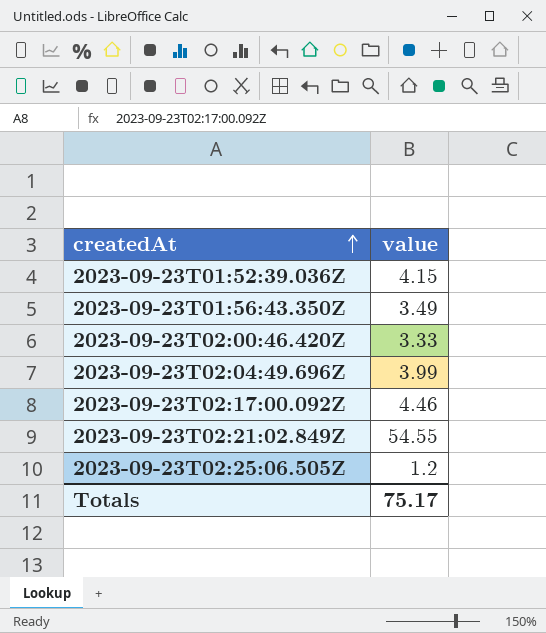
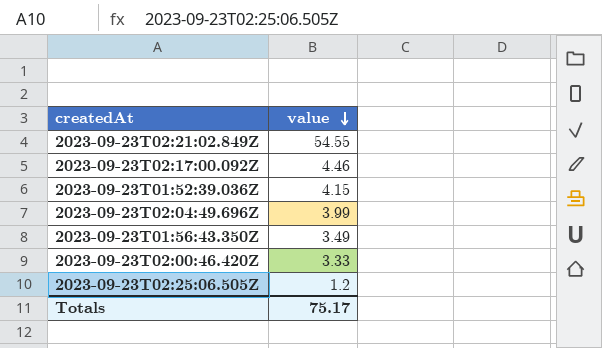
row order: createdAt ascending -> value descending

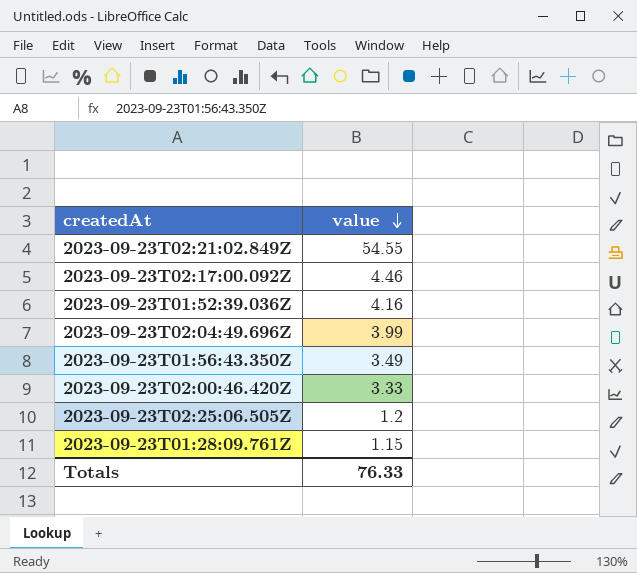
2023-09-23T01:52:39.036Z | value: 4.15 -> 4.16
row 2023-09-23T01:28:09.761Z: none -> 1.15
Totals | value: 75.17 -> 76.33

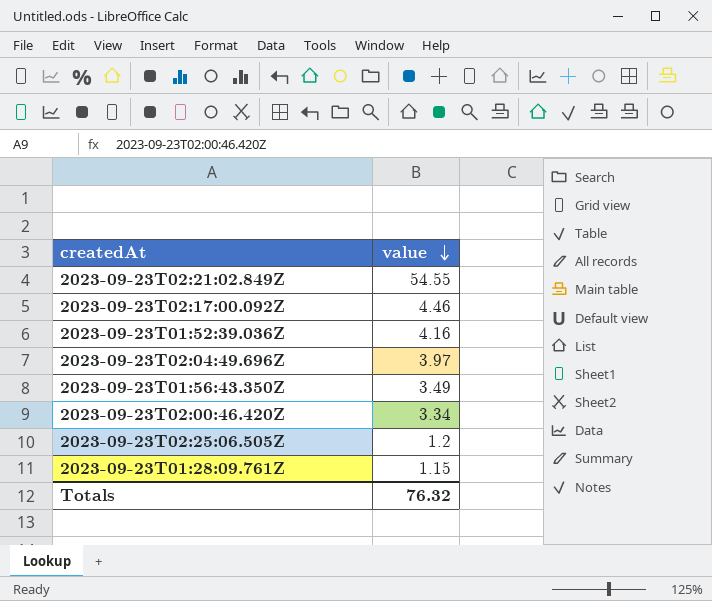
2023-09-23T02:04:49.696Z | value: 3.99 -> 3.97
2023-09-23T02:00:46.420Z | value: 3.33 -> 3.34
Totals | value: 76.33 -> 76.32

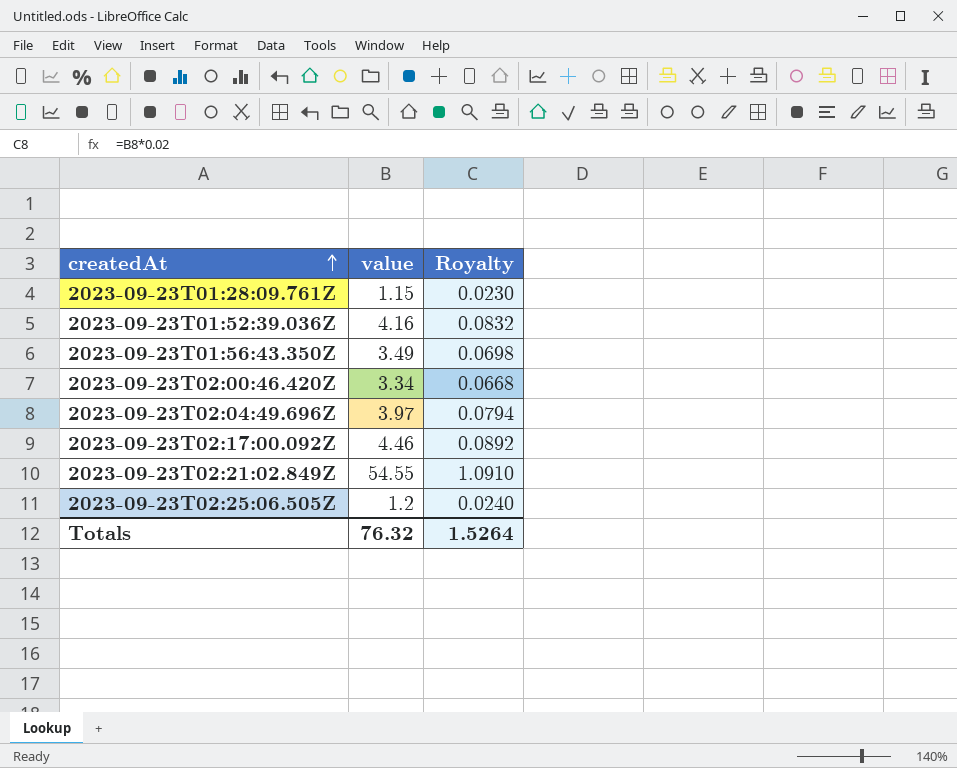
row order: value descending -> createdAt ascending
column Royalty | formula: none -> [value] * 0.02

